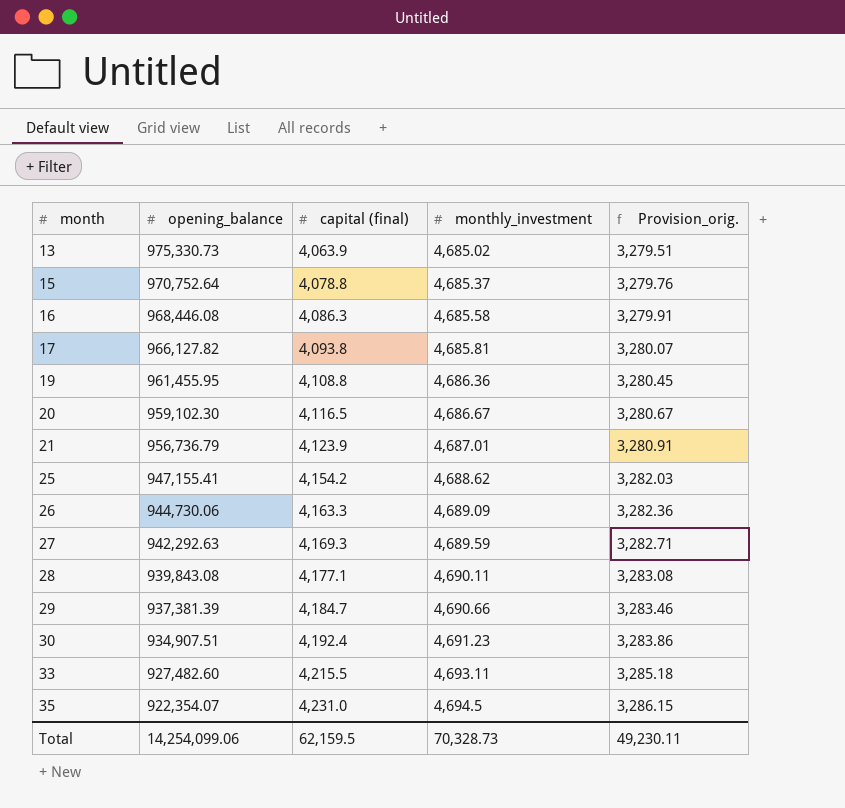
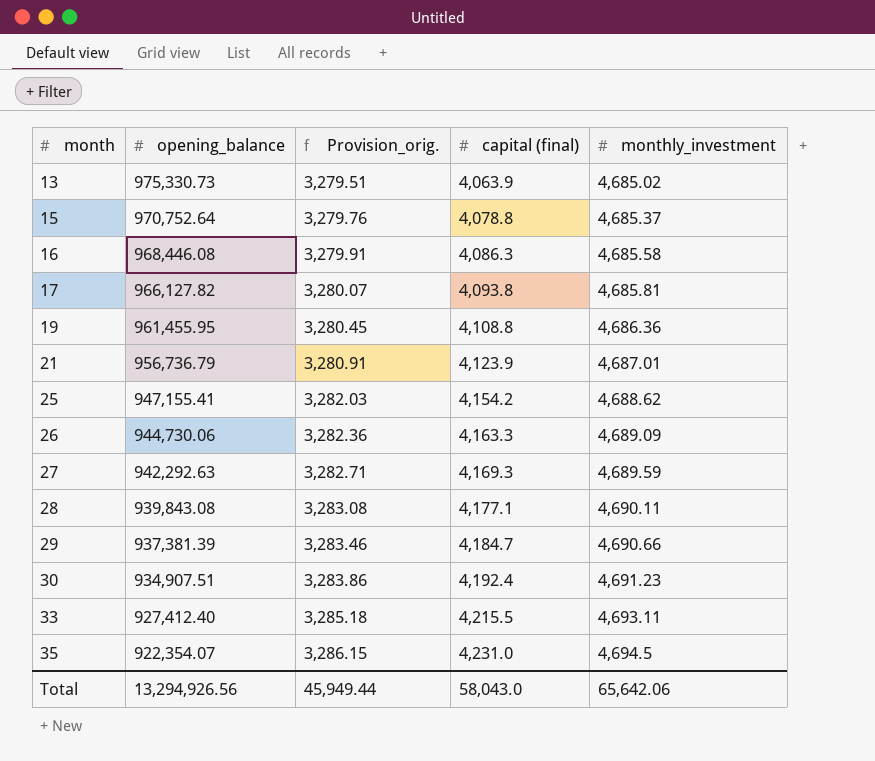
column Provision_orig. | position: 5 -> 3
row 20: 959,102.30 | 4,116.5 | 4,686.67 | 3,280.67 -> none
33 | opening_balance: 927,482.60 -> 927,412.40
Total | opening_balance: 14,254,099.06 -> 13,294,926.56
Total | Provision_orig.: 49,230.11 -> 45,949.44
Total | capital (final): 62,159.5 -> 58,043.0
Total | monthly_investment: 70,328.73 -> 65,642.06

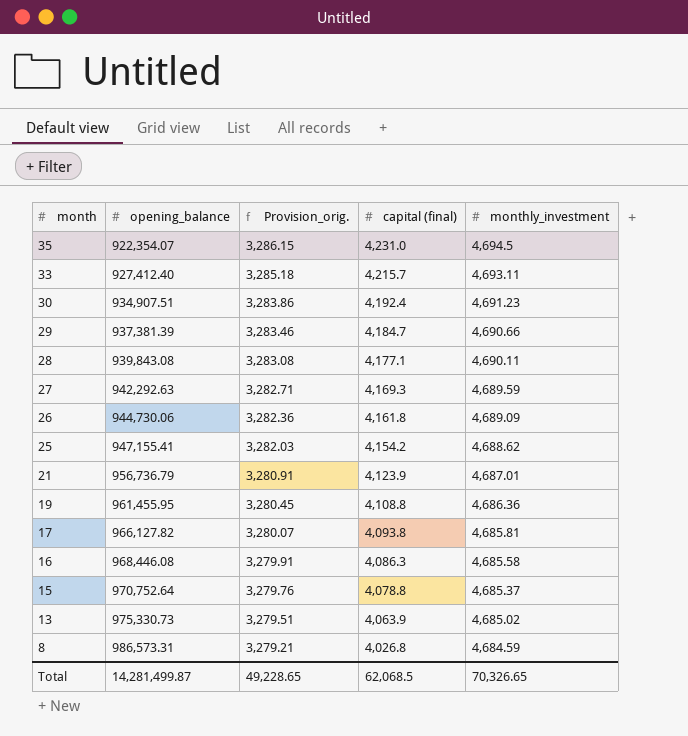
row order: month ascending -> month descending
33 | capital (final): 4,215.5 -> 4,215.7
26 | capital (final): 4,163.3 -> 4,161.8
row 8: none -> 986,573.31 | 3,279.21 | 4,026.8 | 4,684.59
Total | opening_balance: 13,294,926.56 -> 14,281,499.87
Total | Provision_orig.: 45,949.44 -> 49,228.65
Total | capital (final): 58,043.0 -> 62,068.5
Total | monthly_investment: 65,642.06 -> 70,326.65

